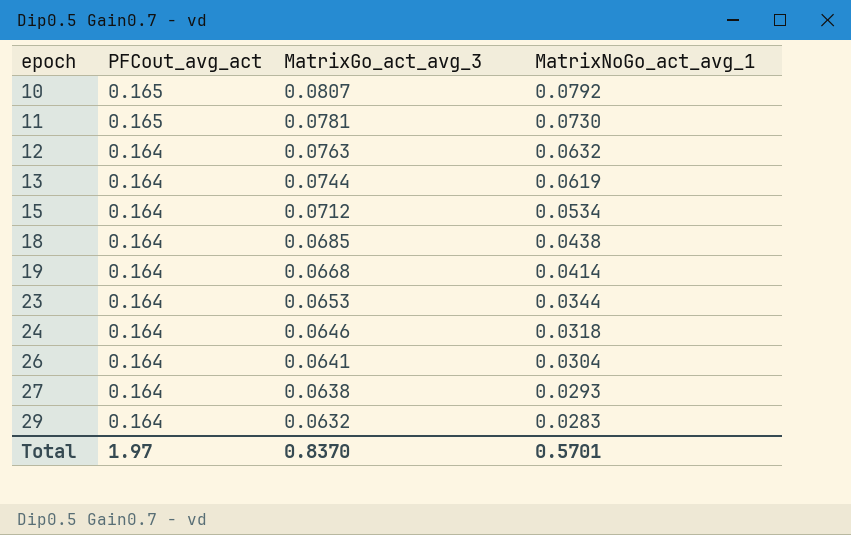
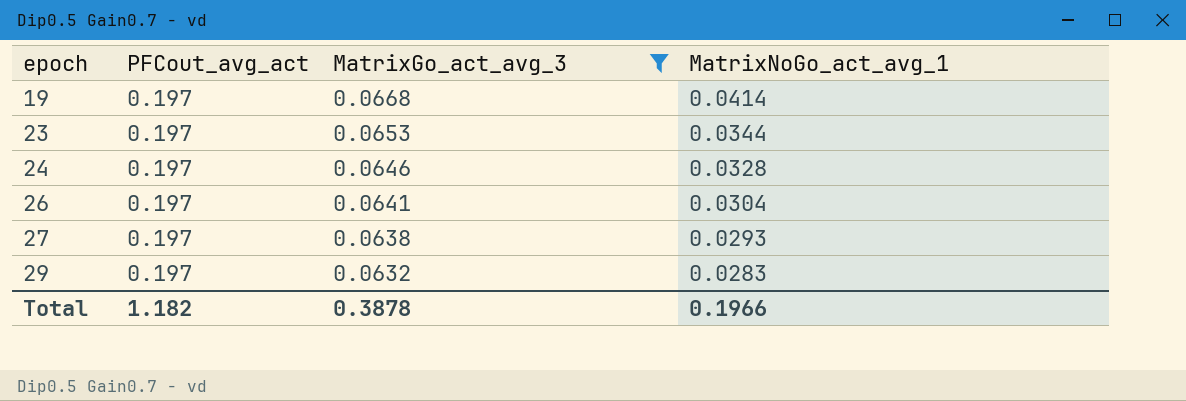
filter: none -> MatrixGo_act_avg_3 <= 0.0668
19 | PFCout_avg_act: 0.164 -> 0.197
23 | PFCout_avg_act: 0.164 -> 0.197
24 | PFCout_avg_act: 0.164 -> 0.197
24 | MatrixNoGo_act_avg_1: 0.0318 -> 0.0328
26 | PFCout_avg_act: 0.164 -> 0.197
27 | PFCout_avg_act: 0.164 -> 0.197
29 | PFCout_avg_act: 0.164 -> 0.197
Total | PFCout_avg_act: 1.97 -> 1.182
Total | MatrixGo_act_avg_3: 0.8370 -> 0.3878
Total | MatrixNoGo_act_avg_1: 0.5701 -> 0.1966

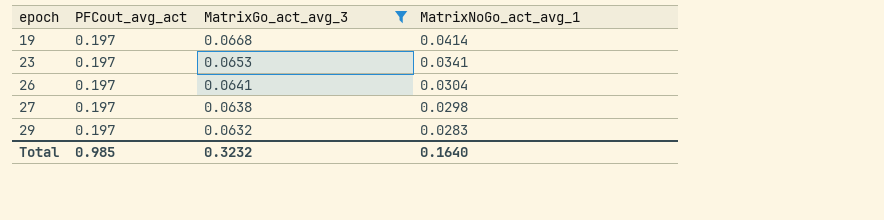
row 24: 0.197 | 0.0646 | 0.0328 -> none
23 | MatrixNoGo_act_avg_1: 0.0344 -> 0.0341
27 | MatrixNoGo_act_avg_1: 0.0293 -> 0.0298
Total | PFCout_avg_act: 1.182 -> 0.985
Total | MatrixGo_act_avg_3: 0.3878 -> 0.3232
Total | MatrixNoGo_act_avg_1: 0.1966 -> 0.1640

